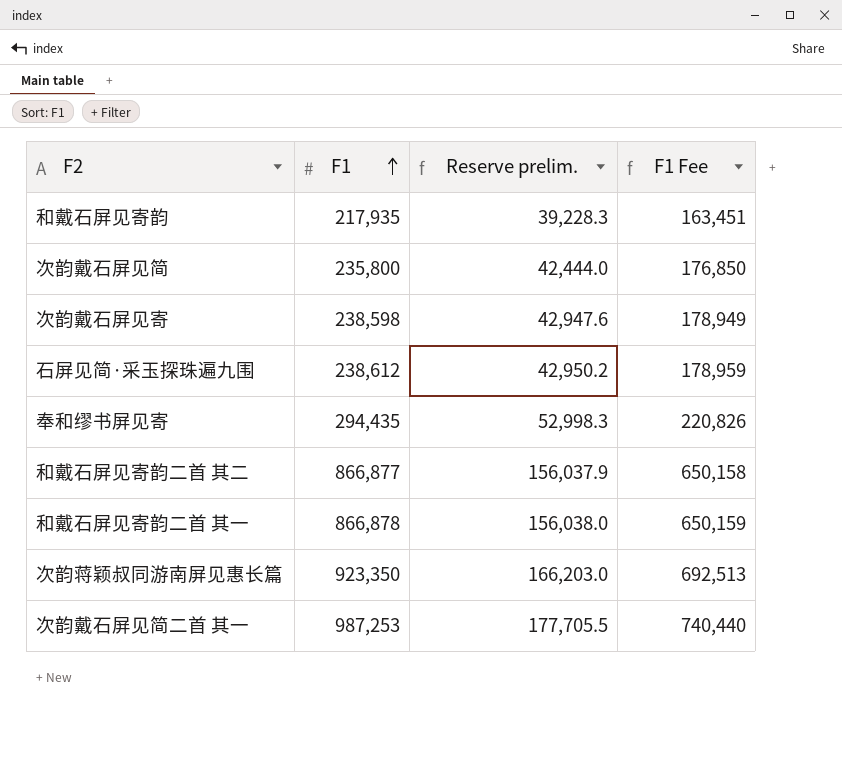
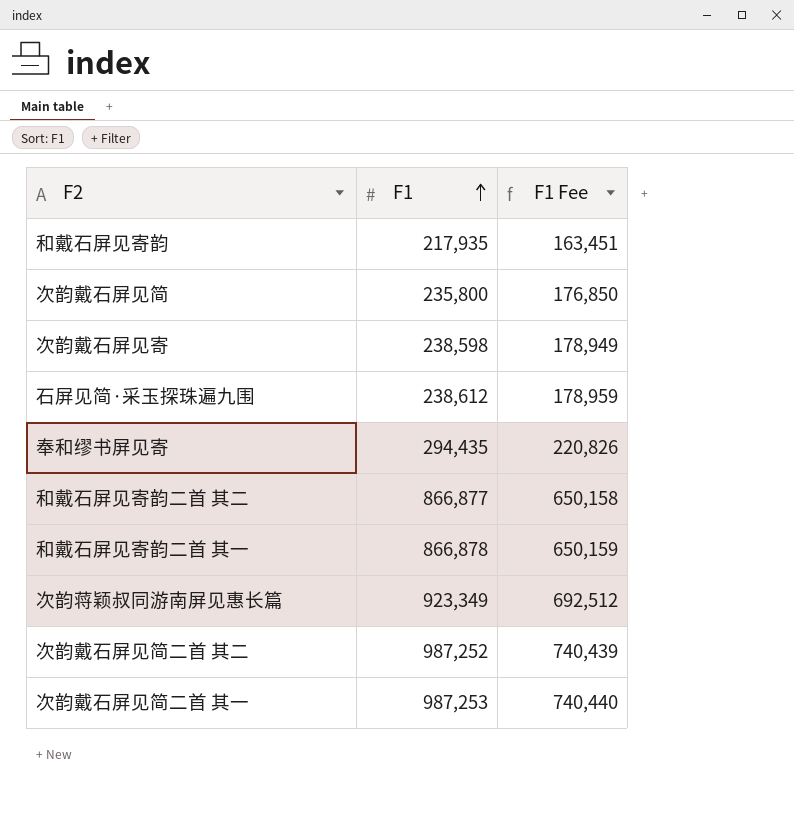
column Reserve prelim. | formula: [F1] * 0.18 -> none
次韵蒋颖叔同游南屏见惠长篇 | F1: 923,350 -> 923,349
次韵蒋颖叔同游南屏见惠长篇 | F1 Fee: 692,513 -> 692,512
row 次韵戴石屏见简二首 其二: none -> 987,252 | 740,439

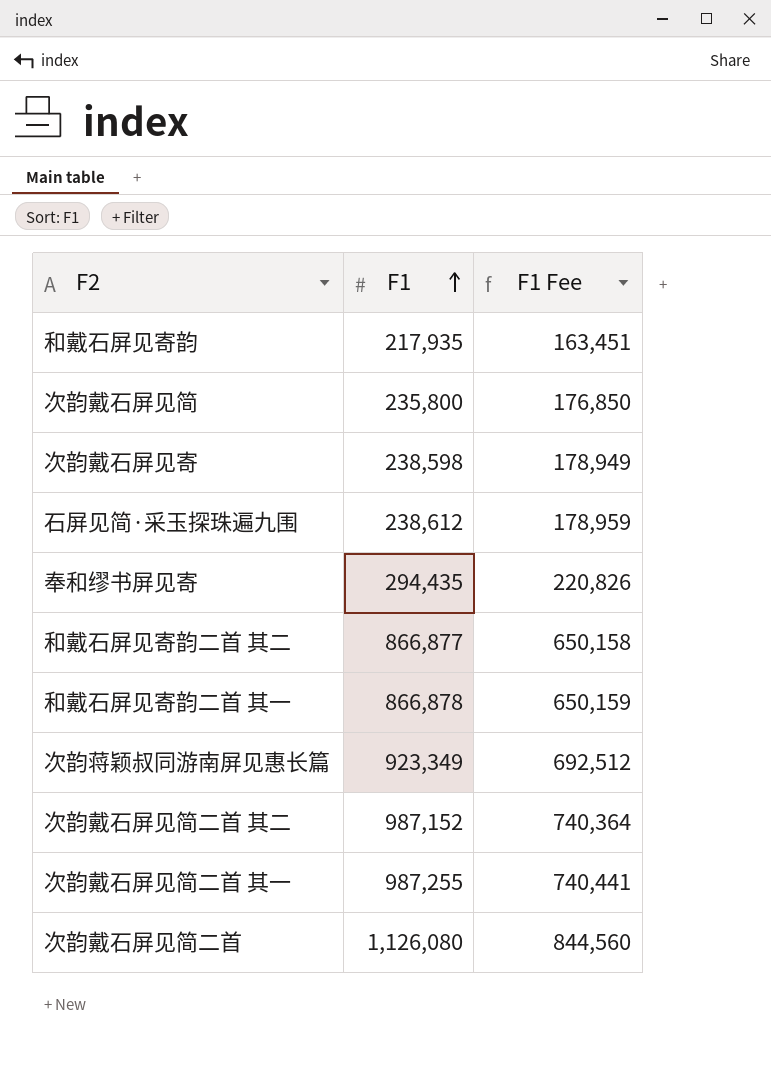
次韵戴石屏见简二首 其二 | F1: 987,252 -> 987,152
次韵戴石屏见简二首 其二 | F1 Fee: 740,439 -> 740,364
次韵戴石屏见简二首 其一 | F1: 987,253 -> 987,255
次韵戴石屏见简二首 其一 | F1 Fee: 740,440 -> 740,441
row 次韵戴石屏见简二首: none -> 1,126,080 | 844,560

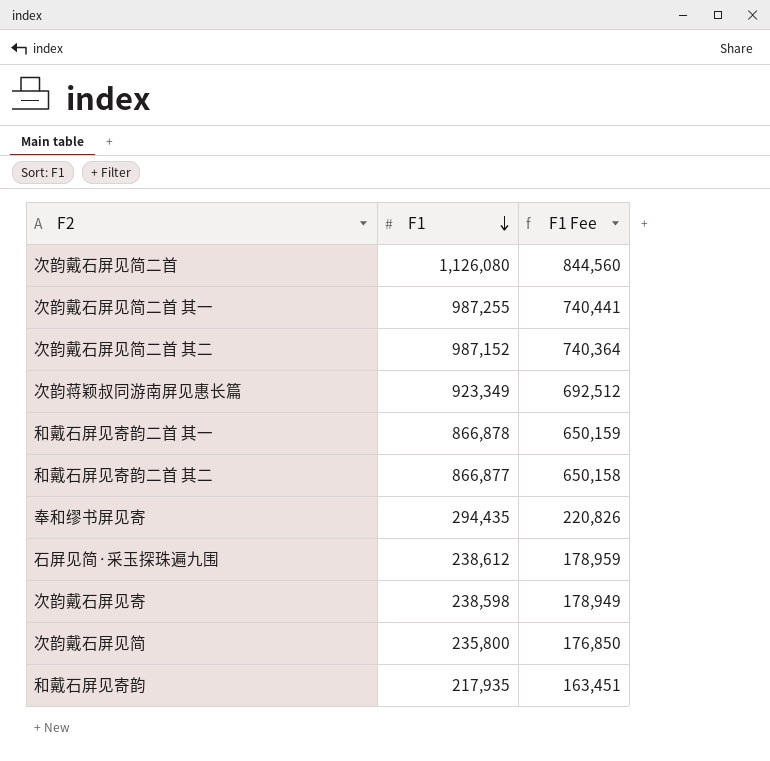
row order: F1 ascending -> F1 descending

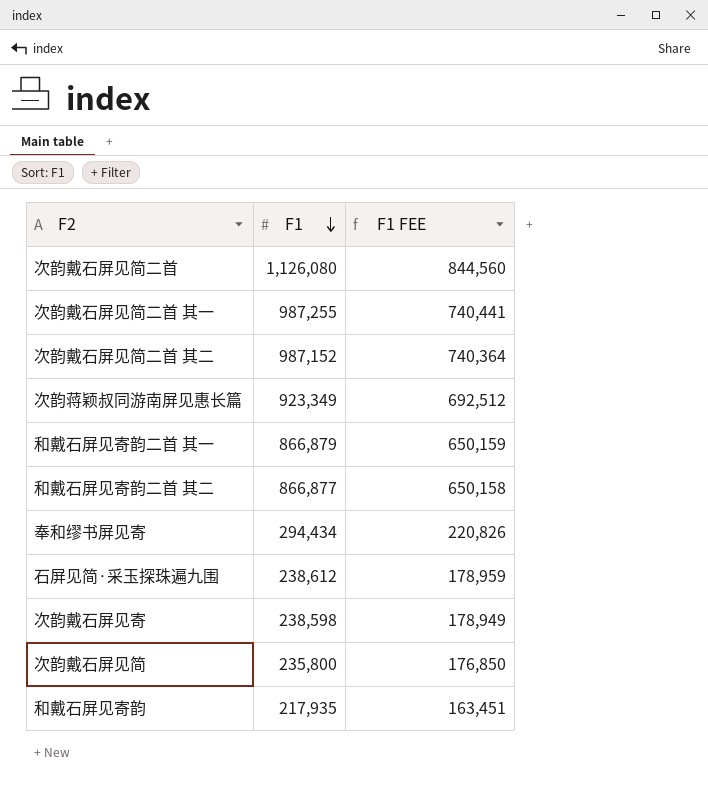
column name: F1 Fee -> F1 FEE
和戴石屏见寄韵二首 其一 | F1: 866,878 -> 866,879
奉和缪书屏见寄 | F1: 294,435 -> 294,434

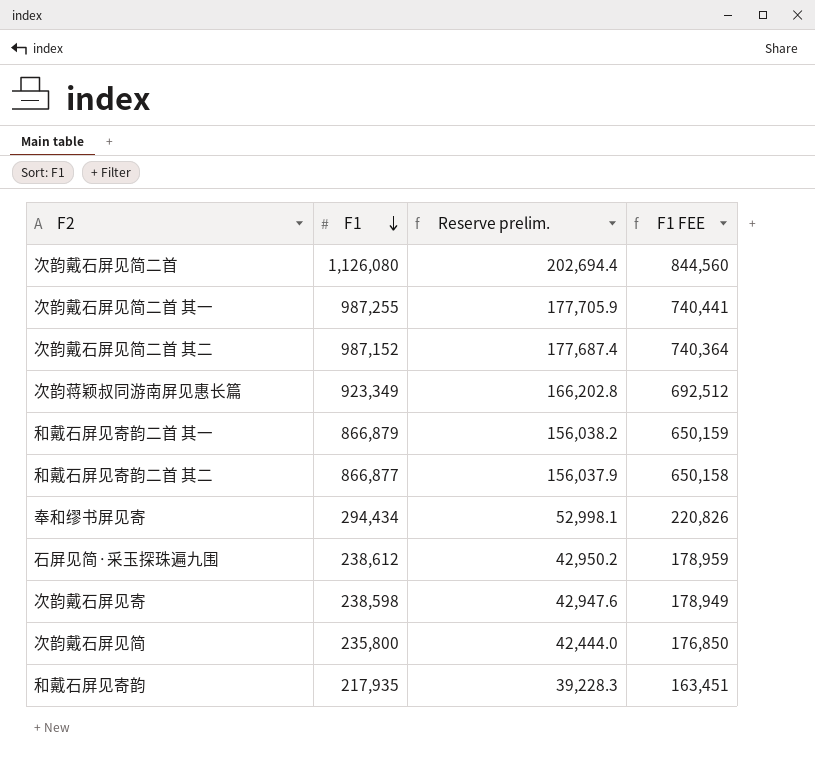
column Reserve prelim. | formula: none -> [F1] * 0.18

